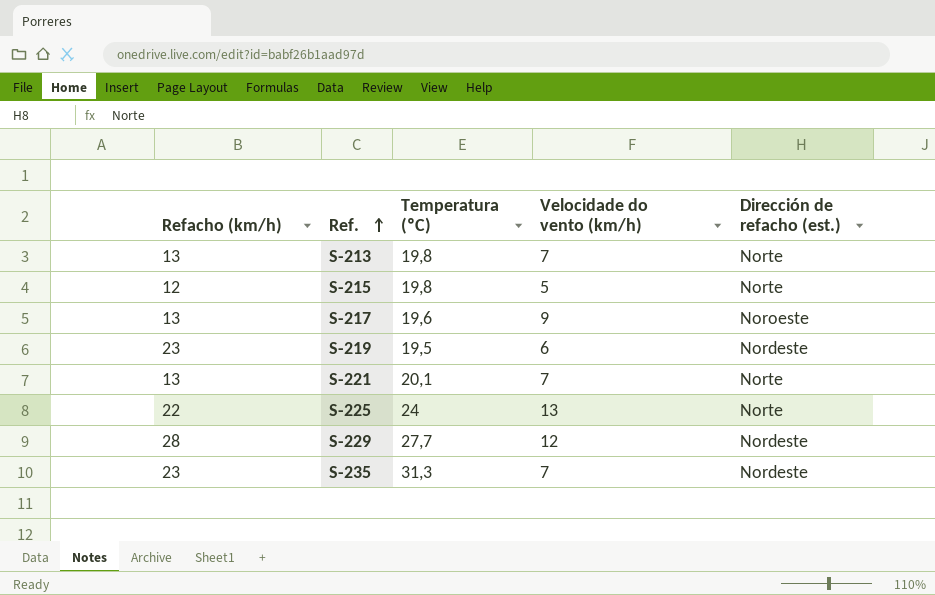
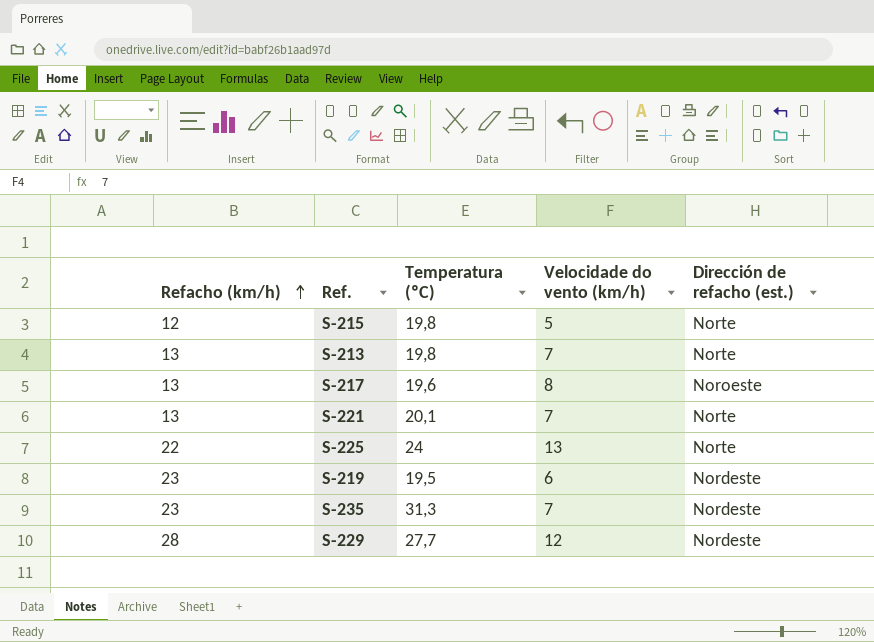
row order: Ref. ascending -> Refacho (km/h) ascending
S-217 | Velocidade do vento (km/h): 9 -> 8

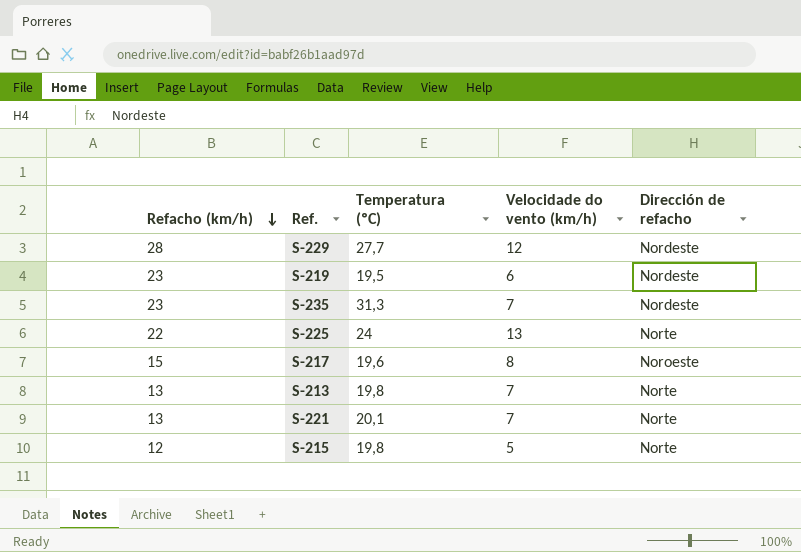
row order: Refacho (km/h) ascending -> Refacho (km/h) descending
column name: Dirección de refacho (est.) -> Dirección de refacho
S-217 | Refacho (km/h): 13 -> 15

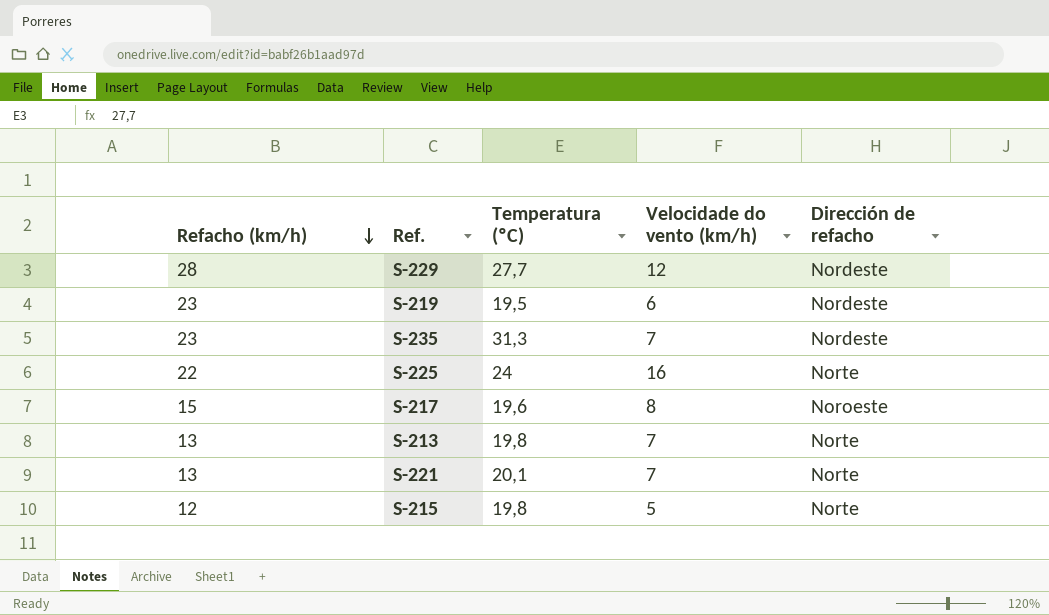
S-225 | Velocidade do vento (km/h): 13 -> 16

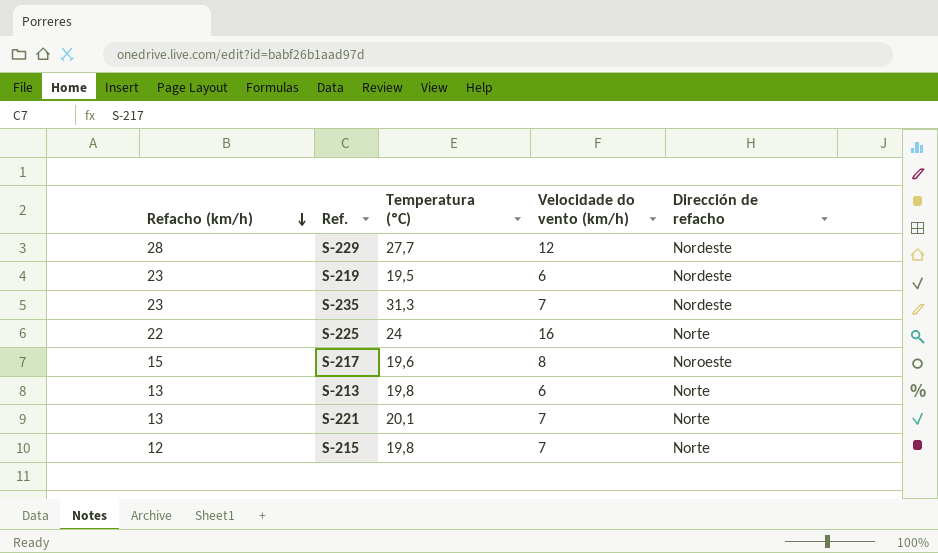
S-213 | Velocidade do vento (km/h): 7 -> 6
S-215 | Velocidade do vento (km/h): 5 -> 7

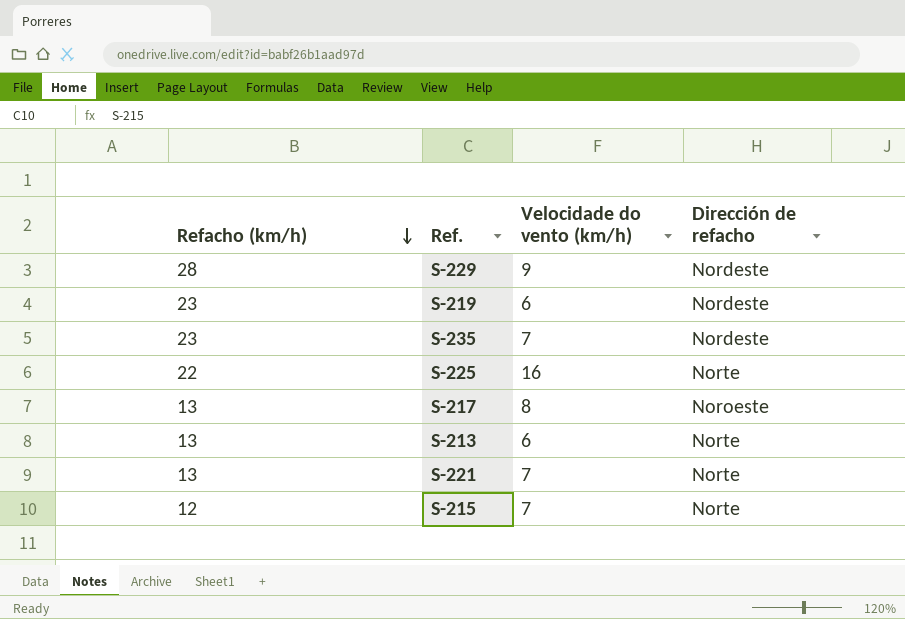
column Temperatura (ºC) | position: 3 -> none
S-229 | Velocidade do vento (km/h): 12 -> 9
S-217 | Refacho (km/h): 15 -> 13

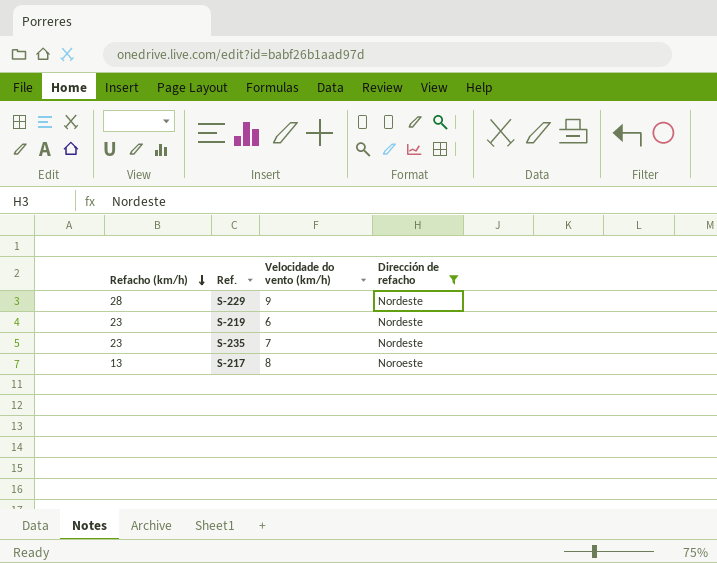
filter: none -> Dirección de refacho != Norte

